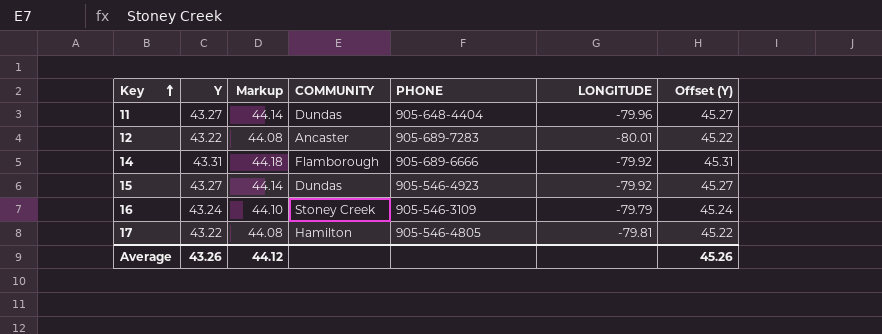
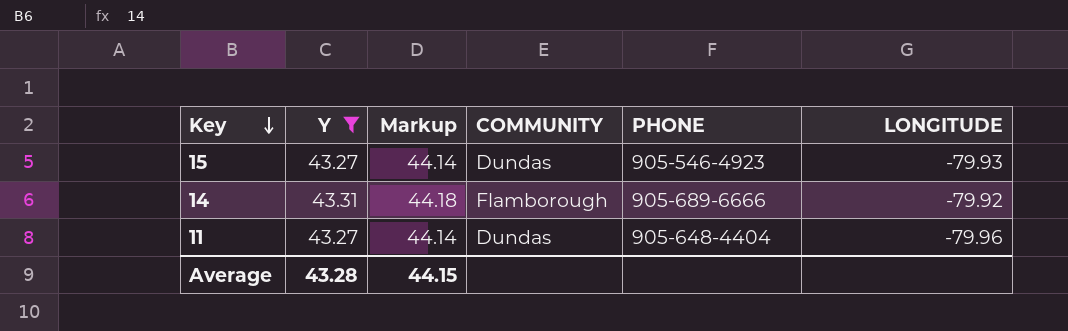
filter: none -> Y >= 43.27
row order: Key ascending -> Key descending
column Offset (Y) | formula: [Y] + 2 -> none
15 | LONGITUDE: -79.92 -> -79.93
Average | Y: 43.26 -> 43.28
Average | Markup: 44.12 -> 44.15

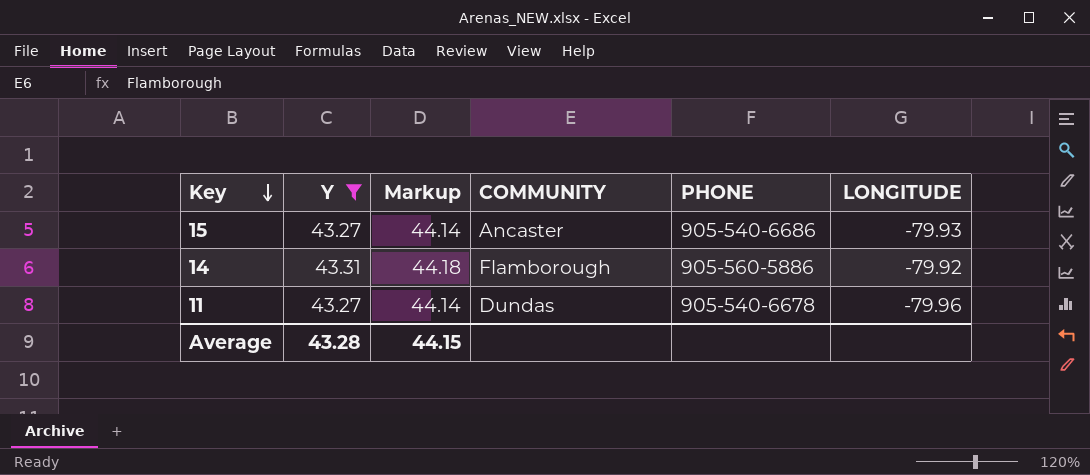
15 | COMMUNITY: Dundas -> Ancaster
15 | PHONE: 905-546-4923 -> 905-540-6686
14 | PHONE: 905-689-6666 -> 905-560-5886
11 | PHONE: 905-648-4404 -> 905-540-6678

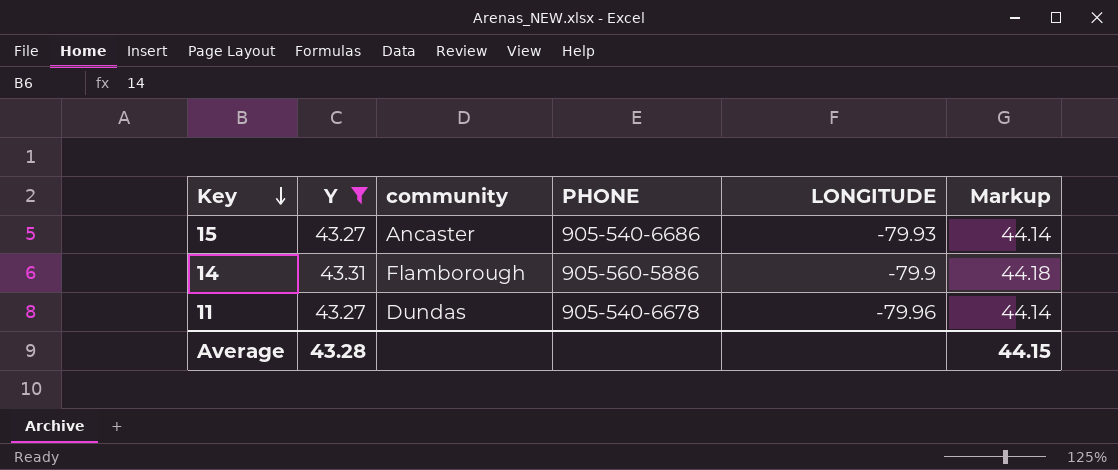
column name: COMMUNITY -> community
column Markup | position: 3 -> 6
14 | LONGITUDE: -79.92 -> -79.9

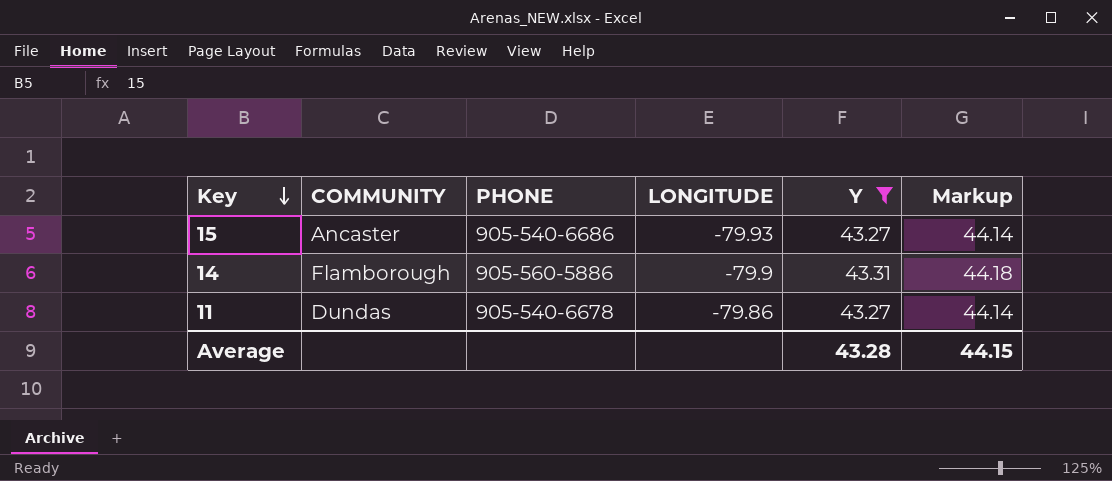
column name: community -> COMMUNITY
column Y | position: 2 -> 5
11 | LONGITUDE: -79.96 -> -79.86

